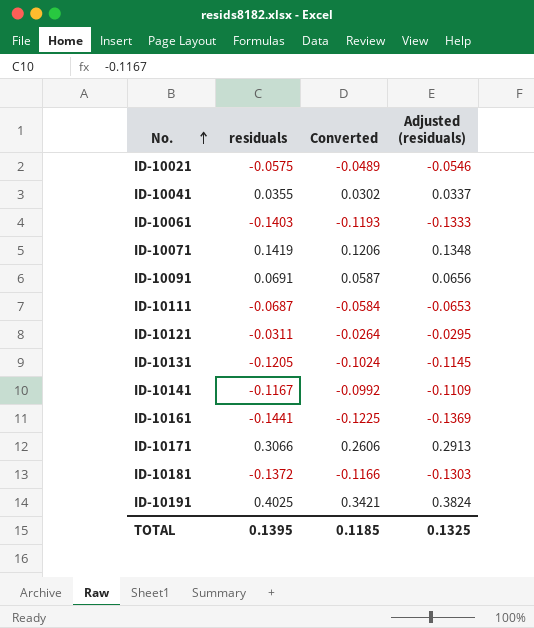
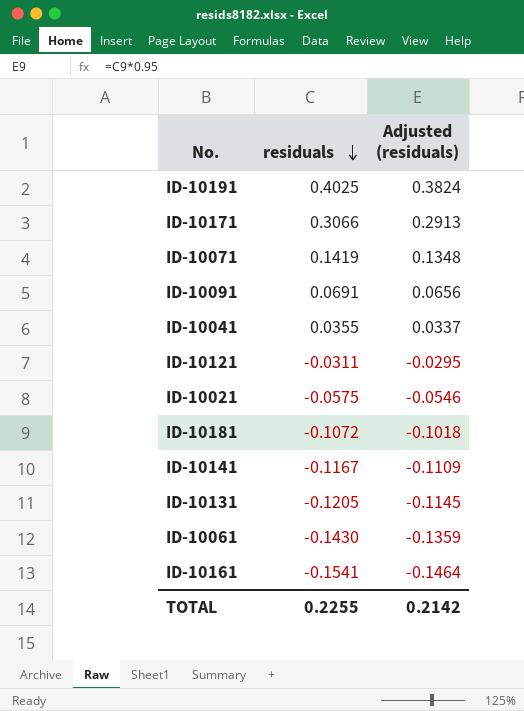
row order: No. ascending -> residuals descending
column Converted | formula: [residuals] * 0.85 -> none
row ID-10111: -0.0687 | -0.0584 | -0.0653 -> none
ID-10181 | residuals: -0.1372 -> -0.1072
ID-10181 | Adjusted (residuals): -0.1303 -> -0.1018
ID-10061 | residuals: -0.1403 -> -0.1430
ID-10061 | Adjusted (residuals): -0.1333 -> -0.1359
ID-10161 | residuals: -0.1441 -> -0.1541
ID-10161 | Adjusted (residuals): -0.1369 -> -0.1464
TOTAL | residuals: 0.1395 -> 0.2255
TOTAL | Adjusted (residuals): 0.1325 -> 0.2142

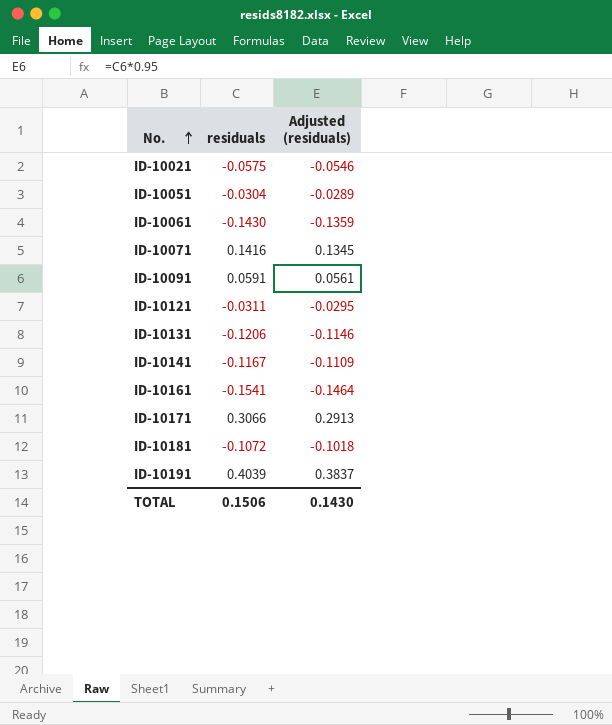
row order: residuals descending -> No. ascending
row ID-10041: 0.0355 | 0.0337 -> none
row ID-10051: none -> -0.0304 | -0.0289
ID-10071 | residuals: 0.1419 -> 0.1416
ID-10071 | Adjusted (residuals): 0.1348 -> 0.1345
ID-10091 | residuals: 0.0691 -> 0.0591
ID-10091 | Adjusted (residuals): 0.0656 -> 0.0561
ID-10131 | residuals: -0.1205 -> -0.1206
ID-10131 | Adjusted (residuals): -0.1145 -> -0.1146
ID-10191 | residuals: 0.4025 -> 0.4039
ID-10191 | Adjusted (residuals): 0.3824 -> 0.3837
TOTAL | residuals: 0.2255 -> 0.1506
TOTAL | Adjusted (residuals): 0.2142 -> 0.1430

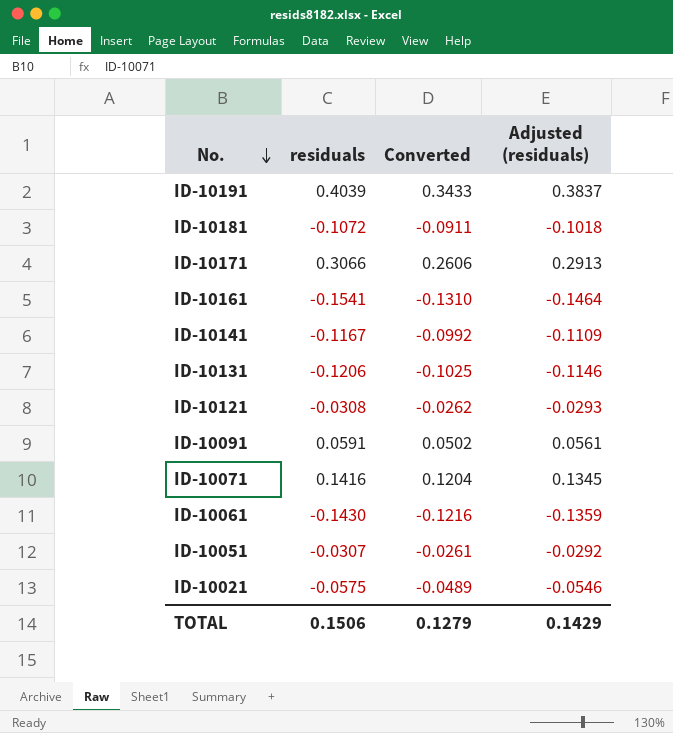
row order: No. ascending -> No. descending
column Converted | formula: none -> [residuals] * 0.85
ID-10121 | residuals: -0.0311 -> -0.0308
ID-10121 | Adjusted (residuals): -0.0295 -> -0.0293
ID-10051 | residuals: -0.0304 -> -0.0307
ID-10051 | Adjusted (residuals): -0.0289 -> -0.0292
TOTAL | Adjusted (residuals): 0.1430 -> 0.1429

